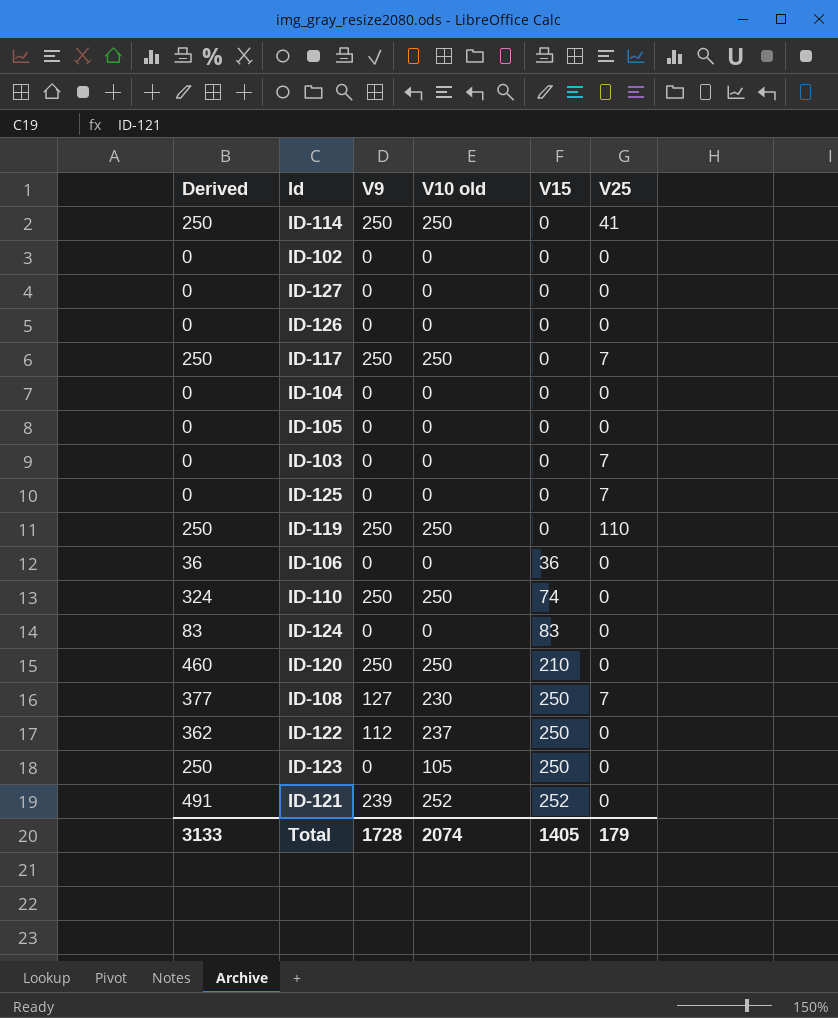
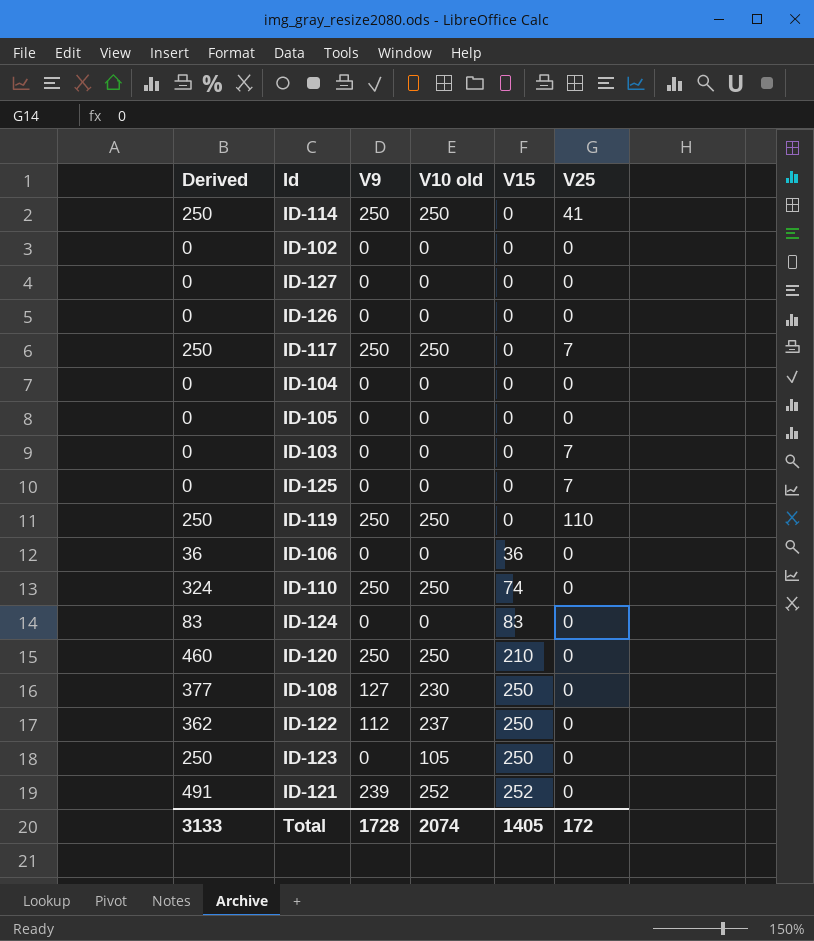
ID-108 | V25: 7 -> 0
Total | V25: 179 -> 172

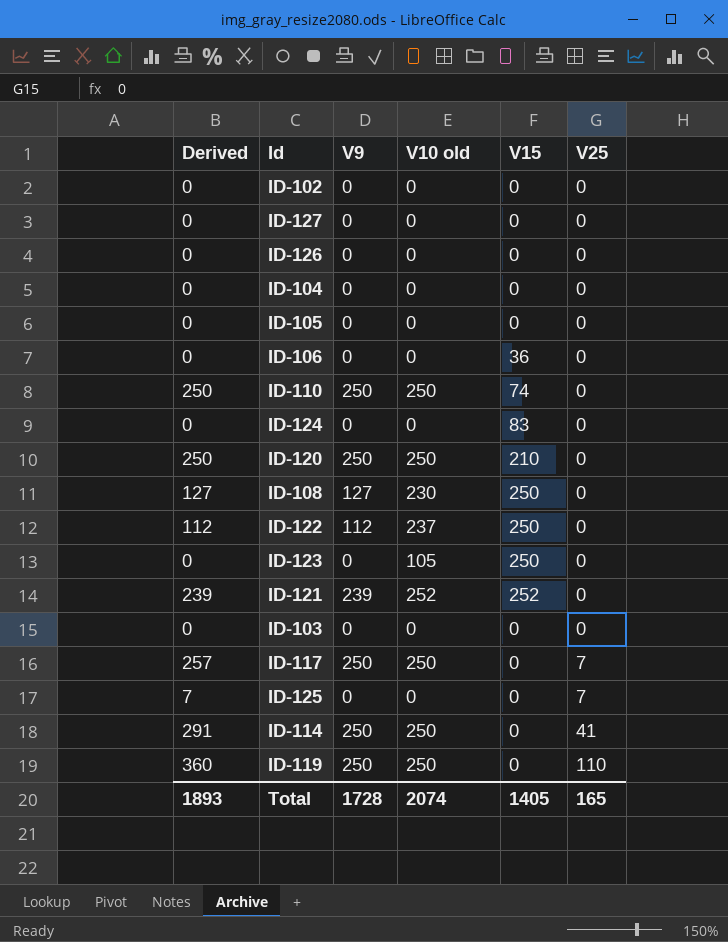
row order: V15 ascending -> V25 ascending
column Derived | formula: [V9] + [V15] -> [V9] + [V25]
ID-103 | V25: 7 -> 0
Total | Derived: 3133 -> 1893
Total | V25: 172 -> 165

